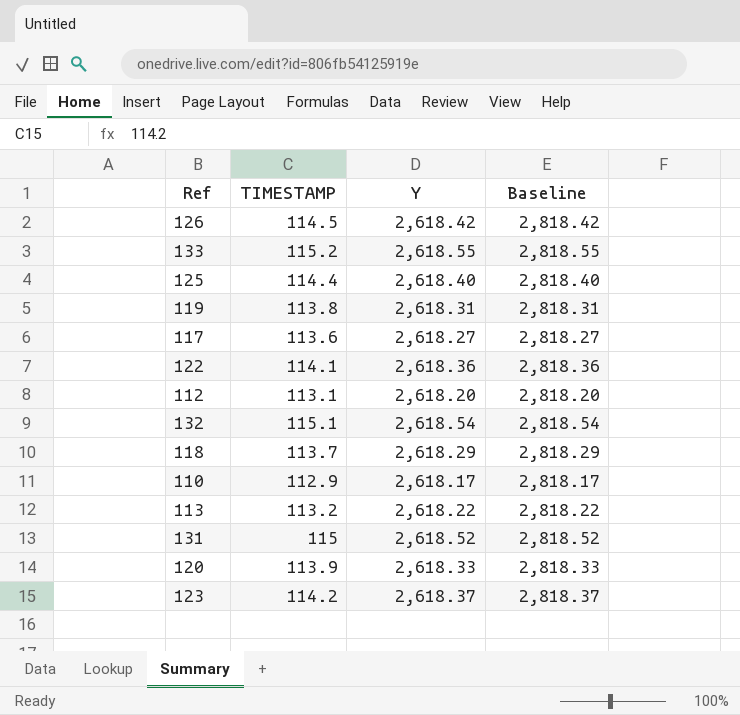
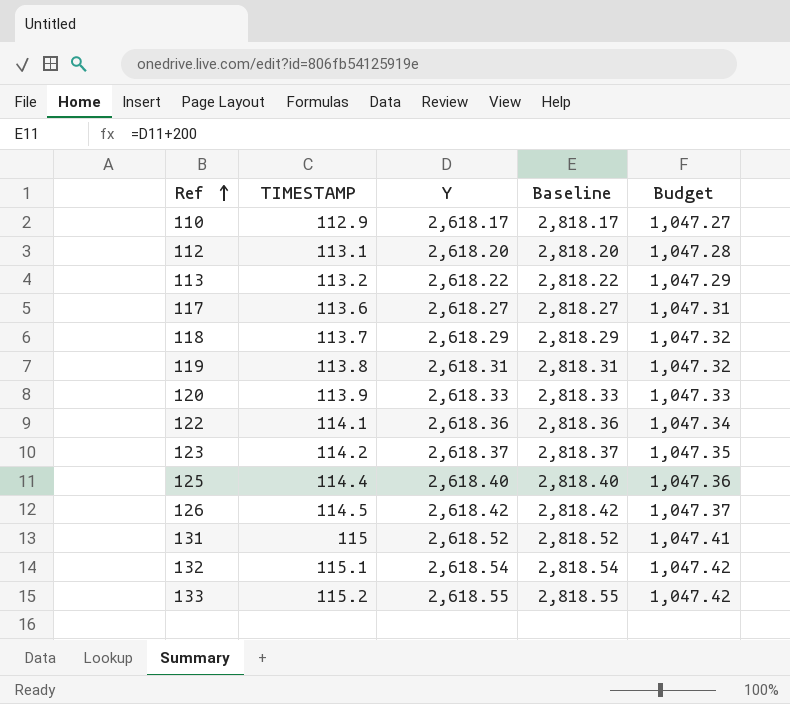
row order: none -> Ref ascending
column Budget | formula: none -> [Y] * 0.4

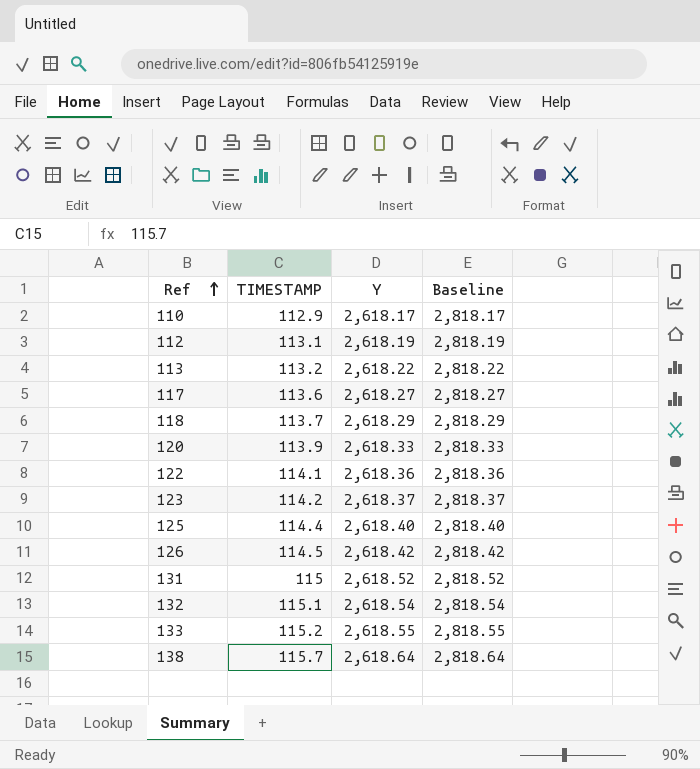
column Budget | formula: [Y] * 0.4 -> none
row 119: 113.8 | 2,618.31 | 2,818.31 | 1,047.32 -> none
112 | Y: 2,618.20 -> 2,618.19
112 | Baseline: 2,818.20 -> 2,818.19
row 138: none -> 115.7 | 2,618.64 | 2,818.64

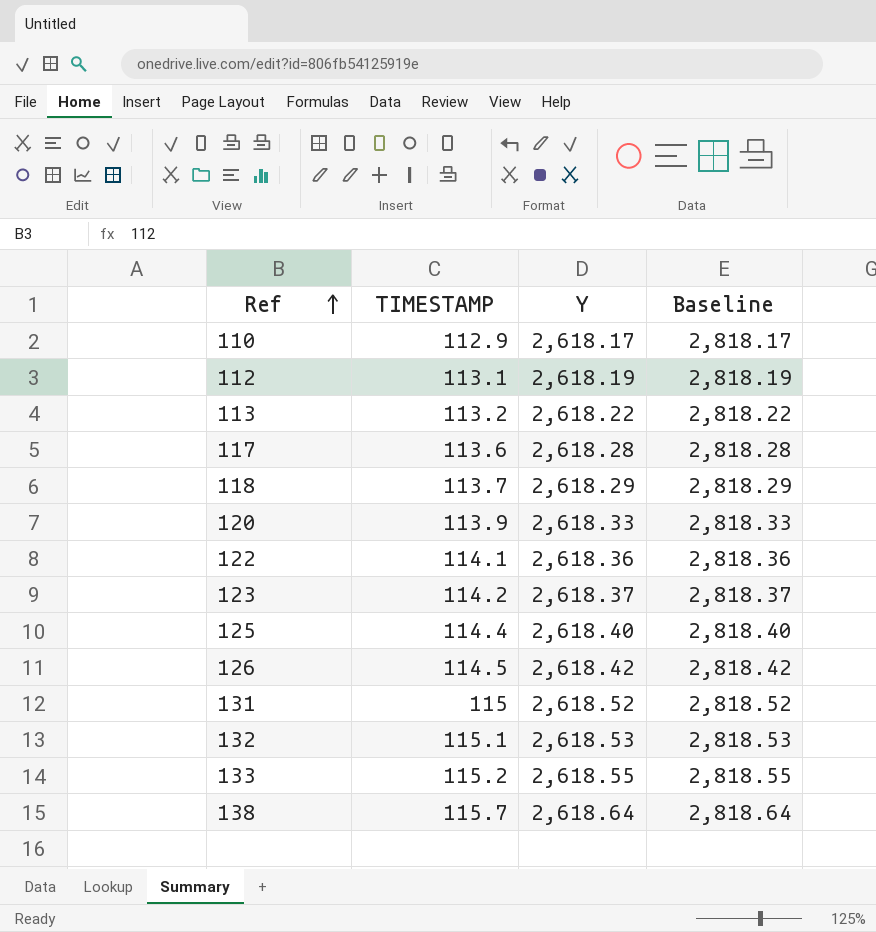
117 | Y: 2,618.27 -> 2,618.28
117 | Baseline: 2,818.27 -> 2,818.28
132 | Y: 2,618.54 -> 2,618.53
132 | Baseline: 2,818.54 -> 2,818.53

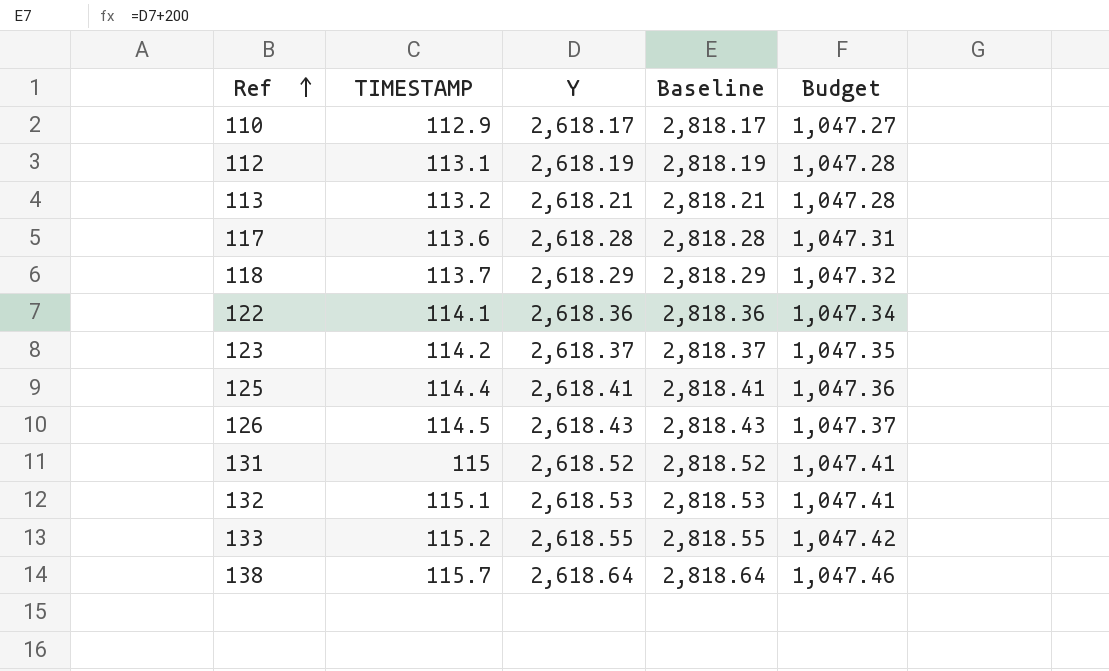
column Budget | formula: none -> [Y] * 0.4
row 120: 113.9 | 2,618.33 | 2,818.33 -> none
113 | Y: 2,618.22 -> 2,618.21
113 | Baseline: 2,818.22 -> 2,818.21
125 | Y: 2,618.40 -> 2,618.41
125 | Baseline: 2,818.40 -> 2,818.41
126 | Y: 2,618.42 -> 2,618.43
126 | Baseline: 2,818.42 -> 2,818.43

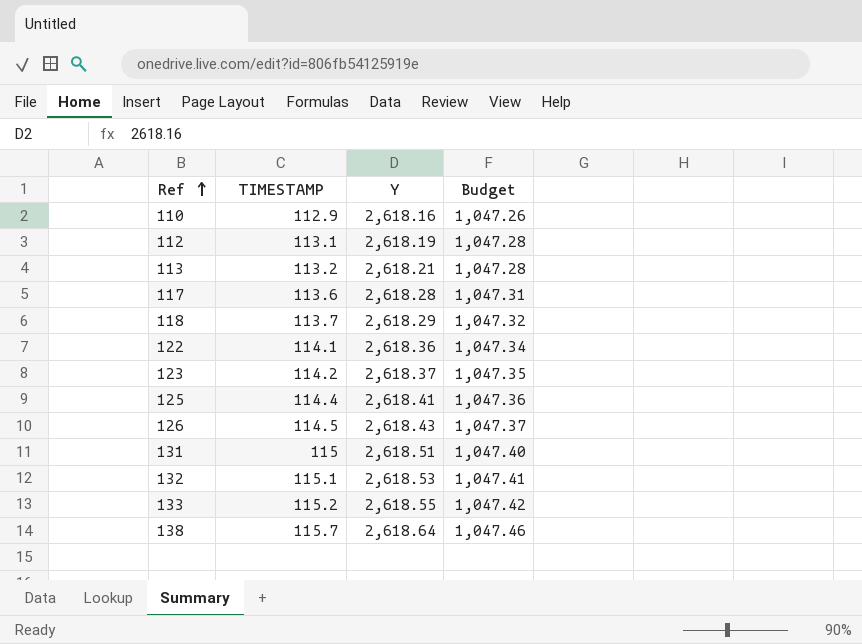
column Baseline | formula: [Y] + 200 -> none
110 | Y: 2,618.17 -> 2,618.16
110 | Budget: 1,047.27 -> 1,047.26
131 | Y: 2,618.52 -> 2,618.51
131 | Budget: 1,047.41 -> 1,047.40

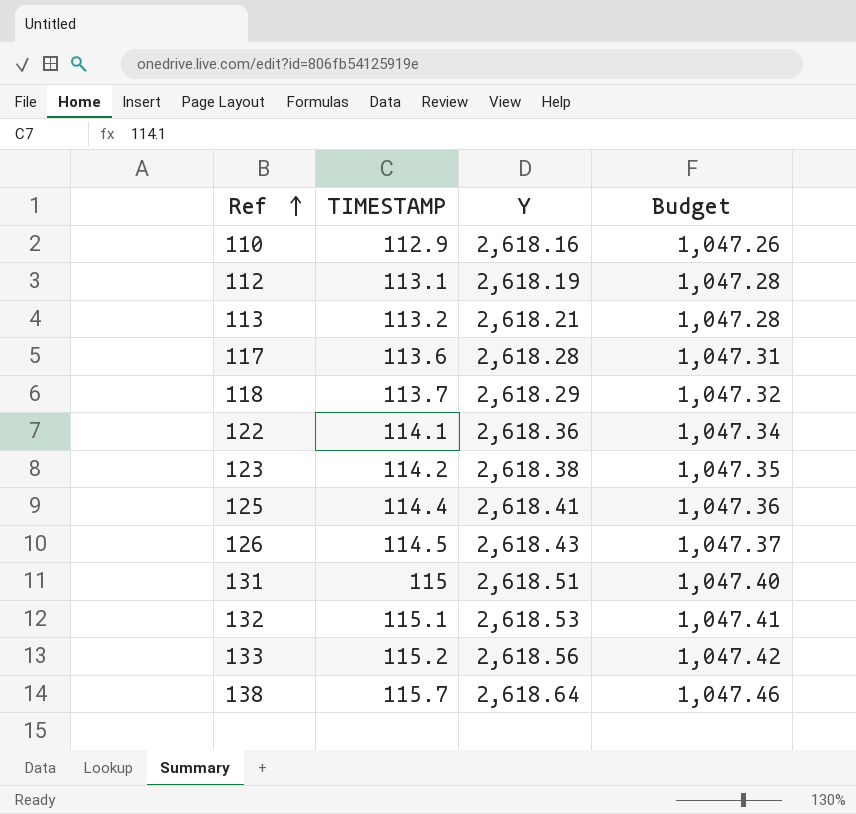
123 | Y: 2,618.37 -> 2,618.38
133 | Y: 2,618.55 -> 2,618.56

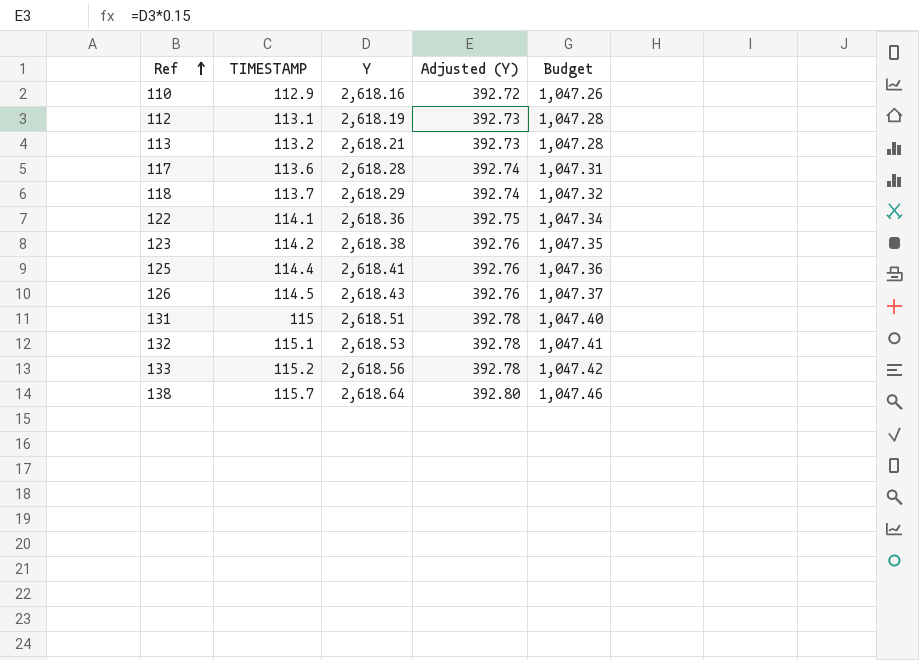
column Adjusted (Y) | formula: none -> [Y] * 0.15

